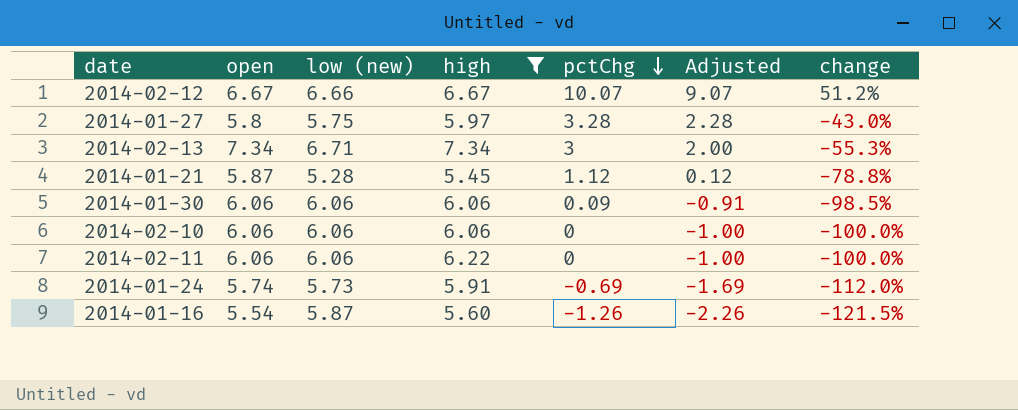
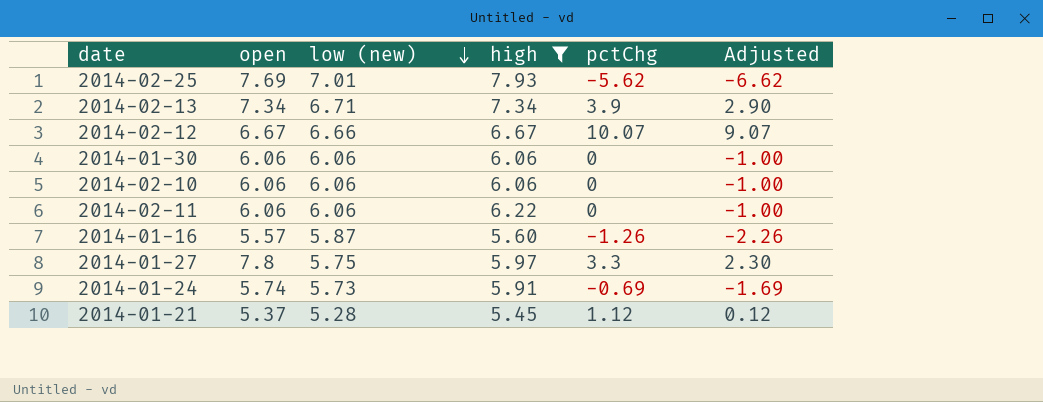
row order: pctChg descending -> low (new) descending
column change | formula: ([pctChg] - [low (new)]) / [low (new)] -> none
row 2014-02-25: none -> 7.69 | 7.01 | 7.93 | -5.62 | -6.62
2014-02-13 | pctChg: 3 -> 3.9
2014-02-13 | Adjusted: 2.00 -> 2.90
2014-01-30 | pctChg: 0.09 -> 0
2014-01-30 | Adjusted: -0.91 -> -1.00
2014-01-16 | open: 5.54 -> 5.57
2014-01-27 | open: 5.8 -> 7.8
2014-01-27 | pctChg: 3.28 -> 3.3
2014-01-27 | Adjusted: 2.28 -> 2.30
2014-01-21 | open: 5.87 -> 5.37

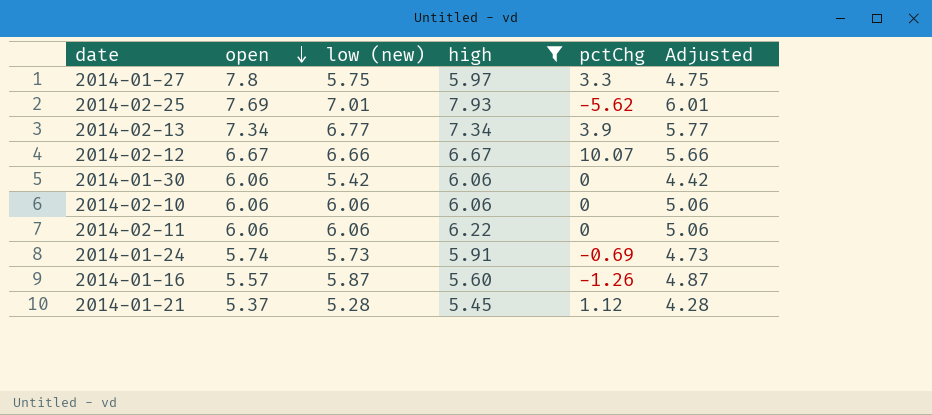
row order: low (new) descending -> open descending
column Adjusted | formula: [pctChg] - 1 -> [low (new)] - 1
2014-02-13 | low (new): 6.71 -> 6.77
2014-01-30 | low (new): 6.06 -> 5.42

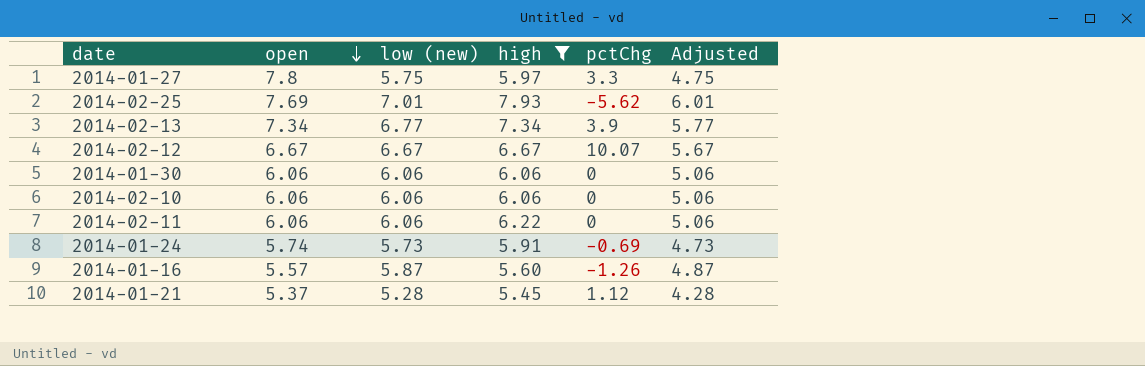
2014-02-12 | low (new): 6.66 -> 6.67
2014-02-12 | Adjusted: 5.66 -> 5.67
2014-01-30 | low (new): 5.42 -> 6.06
2014-01-30 | Adjusted: 4.42 -> 5.06

